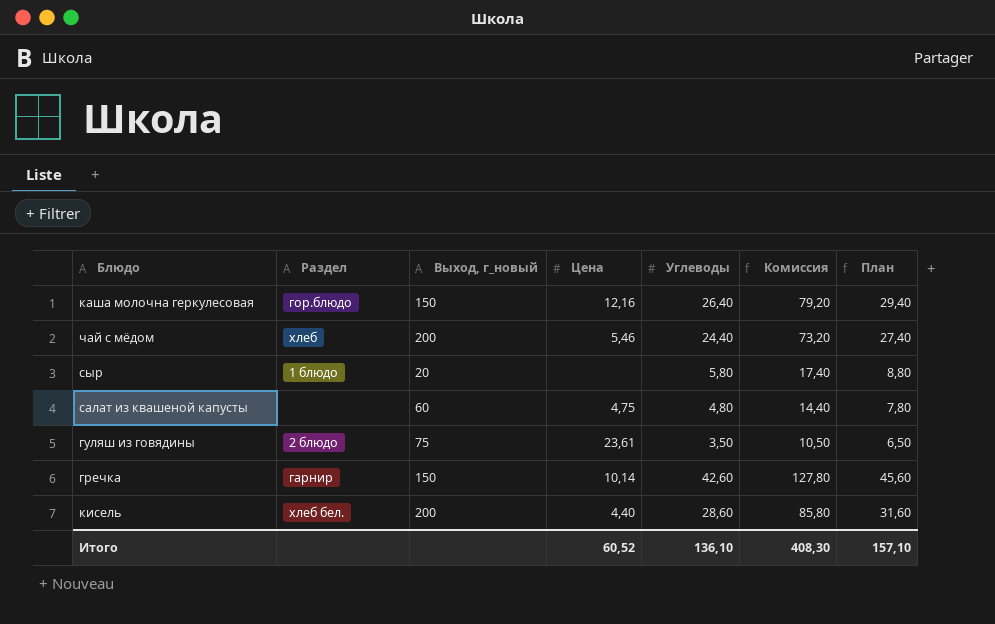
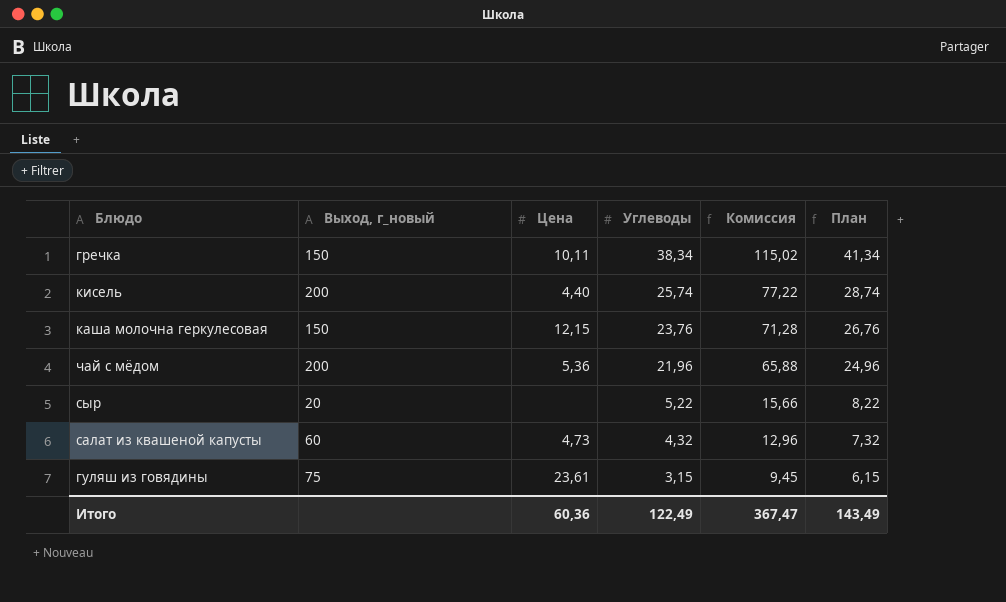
row order: none -> Углеводы descending
column Раздел | position: 2 -> none
гречка | Цена: 10,14 -> 10,11
гречка | Углеводы: 42,60 -> 38,34
гречка | Комиссия: 127,80 -> 115,02
гречка | План: 45,60 -> 41,34
кисель | Углеводы: 28,60 -> 25,74
кисель | Комиссия: 85,80 -> 77,22
кисель | План: 31,60 -> 28,74
каша молочна геркулесовая | Цена: 12,16 -> 12,15
каша молочна геркулесовая | Углеводы: 26,40 -> 23,76
каша молочна геркулесовая | Комиссия: 79,20 -> 71,28
каша молочна геркулесовая | План: 29,40 -> 26,76
чай с мёдом | Цена: 5,46 -> 5,36
чай с мёдом | Углеводы: 24,40 -> 21,96
чай с мёдом | Комиссия: 73,20 -> 65,88
чай с мёдом | План: 27,40 -> 24,96
сыр | Углеводы: 5,80 -> 5,22
сыр | Комиссия: 17,40 -> 15,66
сыр | План: 8,80 -> 8,22
салат из квашеной капусты | Цена: 4,75 -> 4,73
салат из квашеной капусты | Углеводы: 4,80 -> 4,32
салат из квашеной капусты | Комиссия: 14,40 -> 12,96
салат из квашеной капусты | План: 7,80 -> 7,32
гуляш из говядины | Углеводы: 3,50 -> 3,15
гуляш из говядины | Комиссия: 10,50 -> 9,45
гуляш из говядины | План: 6,50 -> 6,15
Итого | Цена: 60,52 -> 60,36
Итого | Углеводы: 136,10 -> 122,49
Итого | Комиссия: 408,30 -> 367,47
Итого | План: 157,10 -> 143,49

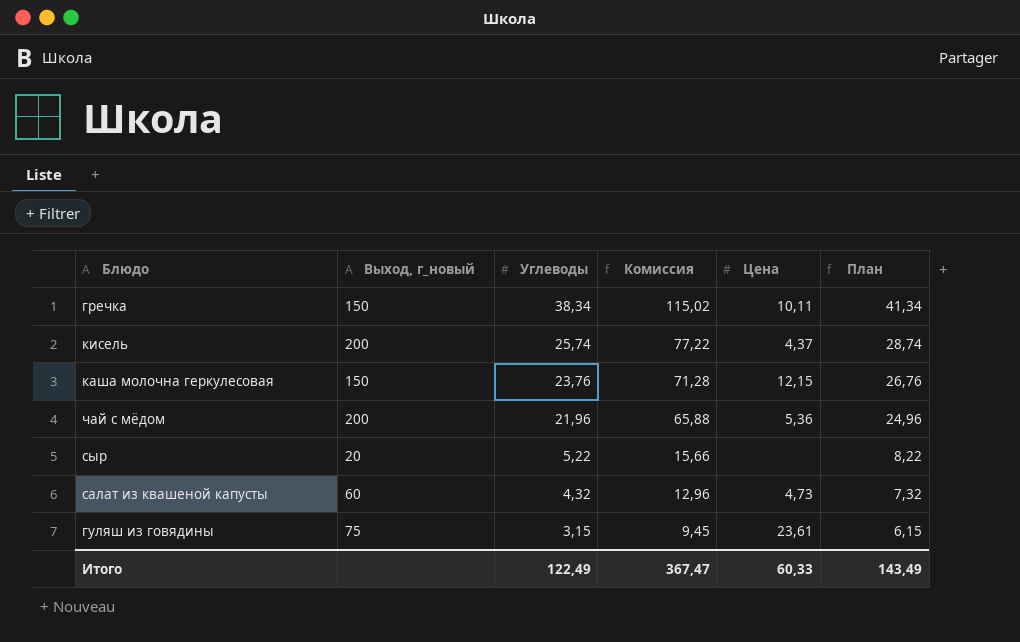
column Цена | position: 3 -> 5
кисель | Цена: 4,40 -> 4,37
Итого | Цена: 60,36 -> 60,33

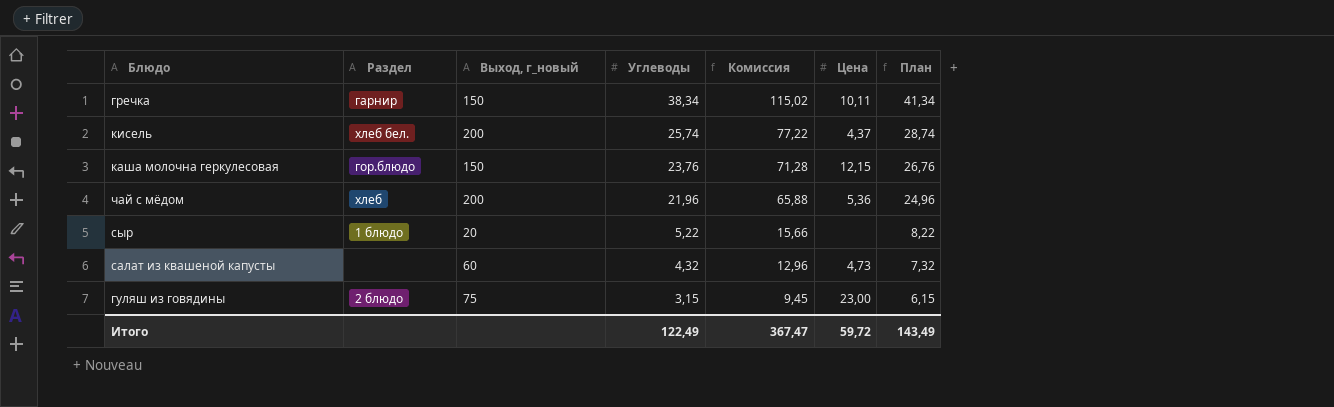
column Раздел | position: none -> 2
гуляш из говядины | Цена: 23,61 -> 23,00
Итого | Цена: 60,33 -> 59,72

